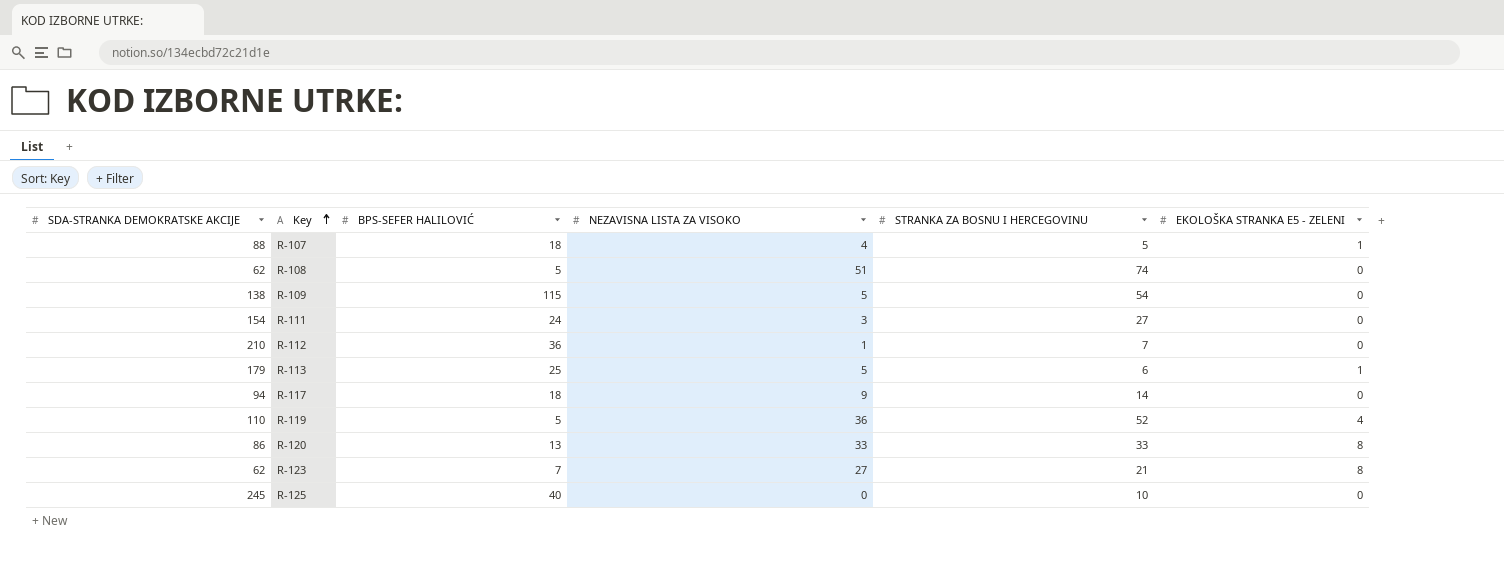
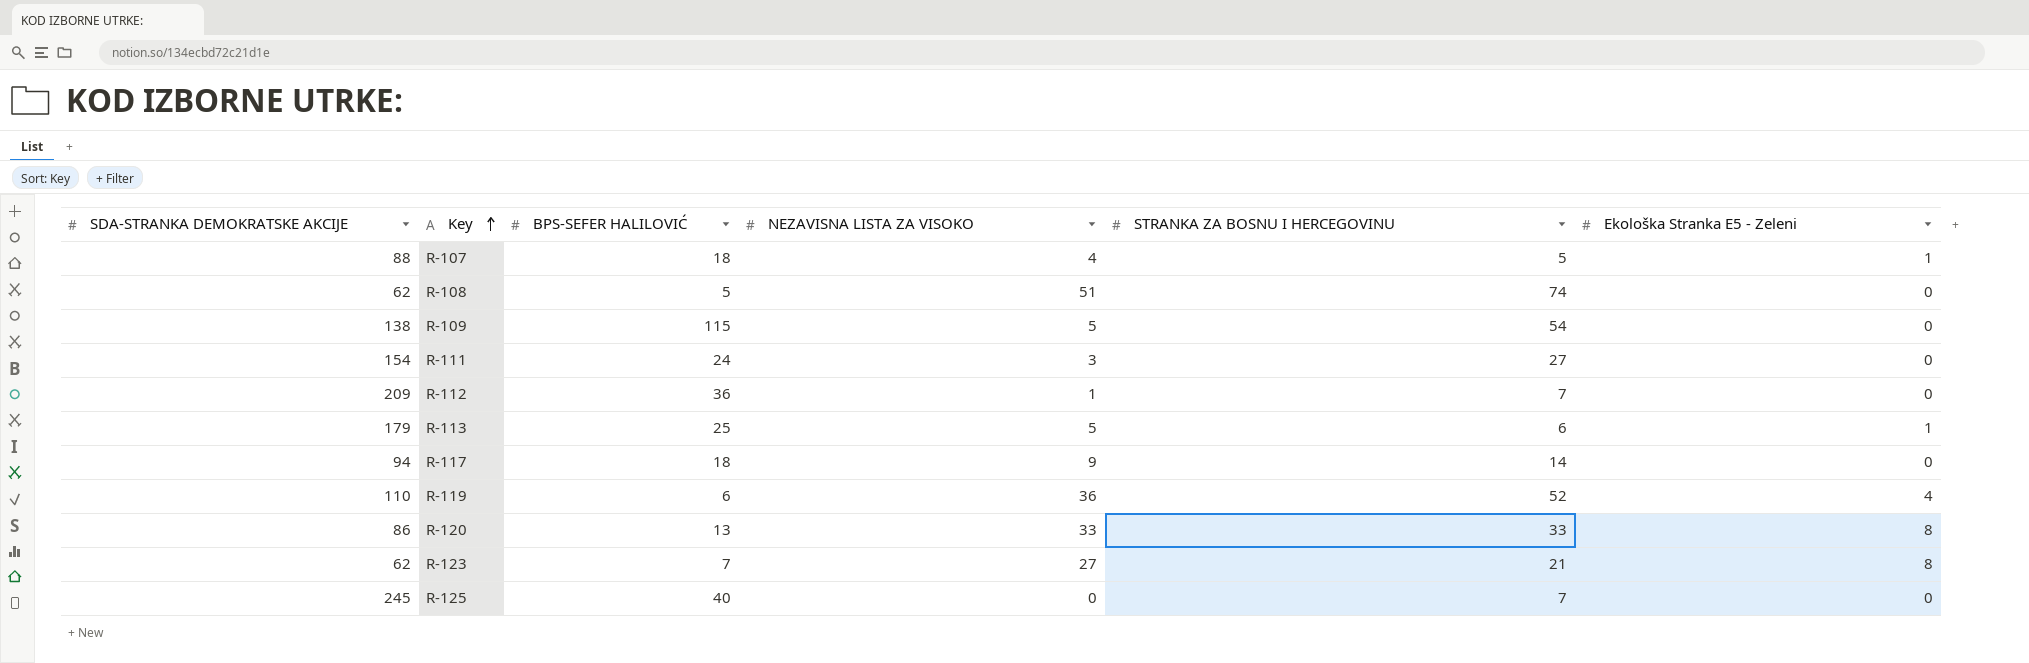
column name: EKOLOŠKA STRANKA E5 - ZELENI -> Ekološka Stranka E5 - Zeleni
R-112 | SDA-STRANKA DEMOKRATSKE AKCIJE: 210 -> 209
R-119 | BPS-SEFER HALILOVIĆ: 5 -> 6
R-125 | STRANKA ZA BOSNU I HERCEGOVINU: 10 -> 7

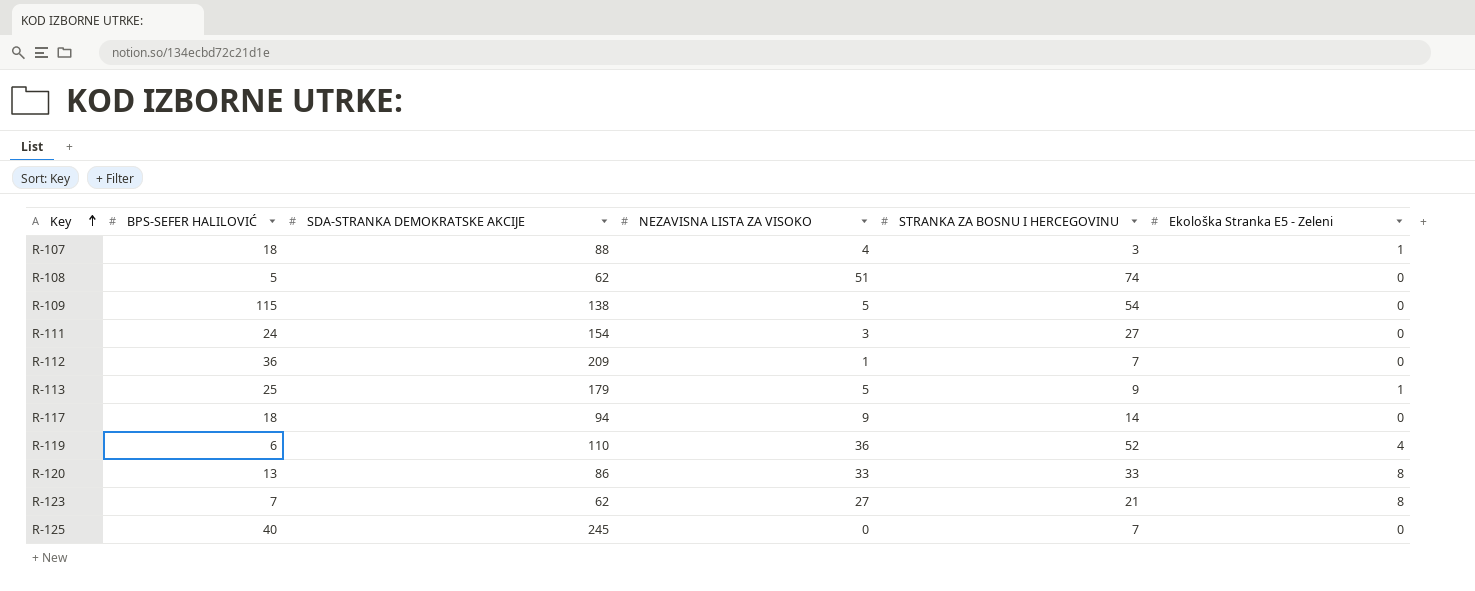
column SDA-STRANKA DEMOKRATSKE AKCIJE | position: 1 -> 3
R-107 | STRANKA ZA BOSNU I HERCEGOVINU: 5 -> 3
R-113 | STRANKA ZA BOSNU I HERCEGOVINU: 6 -> 9

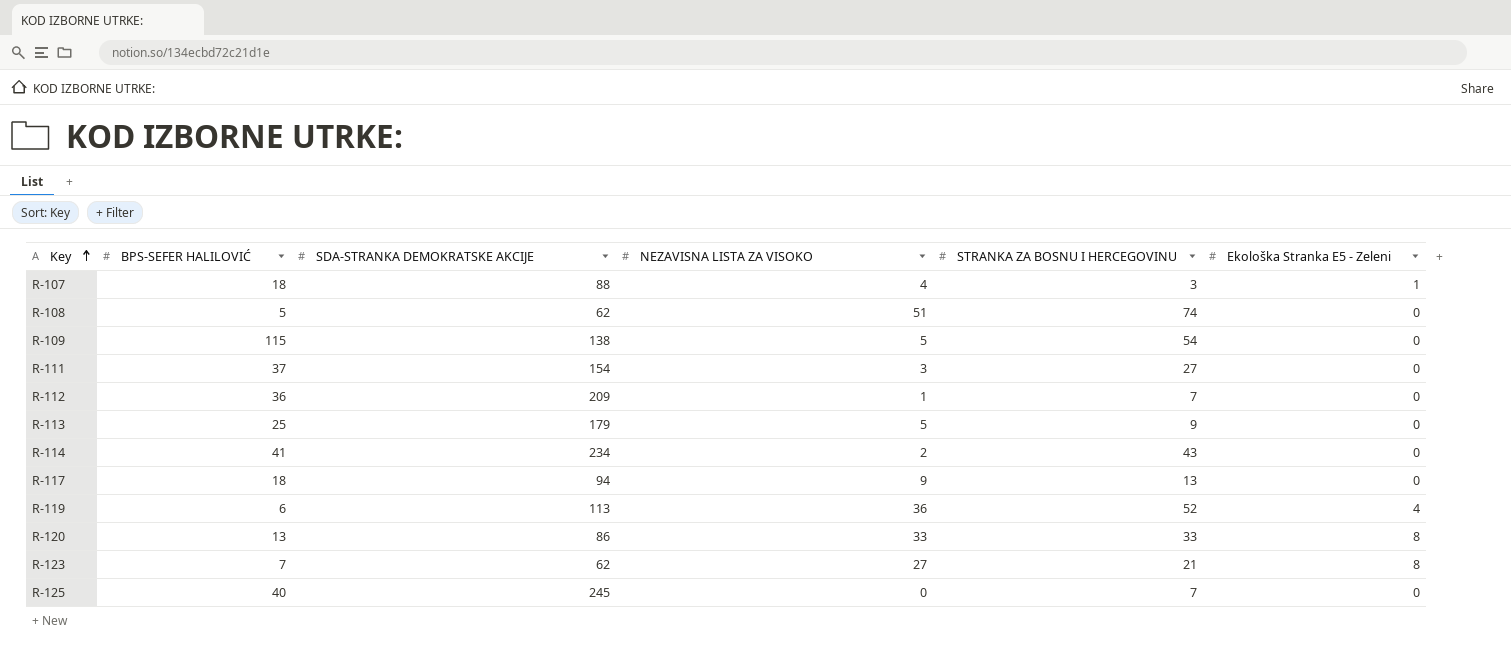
R-111 | BPS-SEFER HALILOVIĆ: 24 -> 37
R-113 | Ekološka Stranka E5 - Zeleni: 1 -> 0
row R-114: none -> 41 | 234 | 2 | 43 | 0
R-117 | STRANKA ZA BOSNU I HERCEGOVINU: 14 -> 13
R-119 | SDA-STRANKA DEMOKRATSKE AKCIJE: 110 -> 113

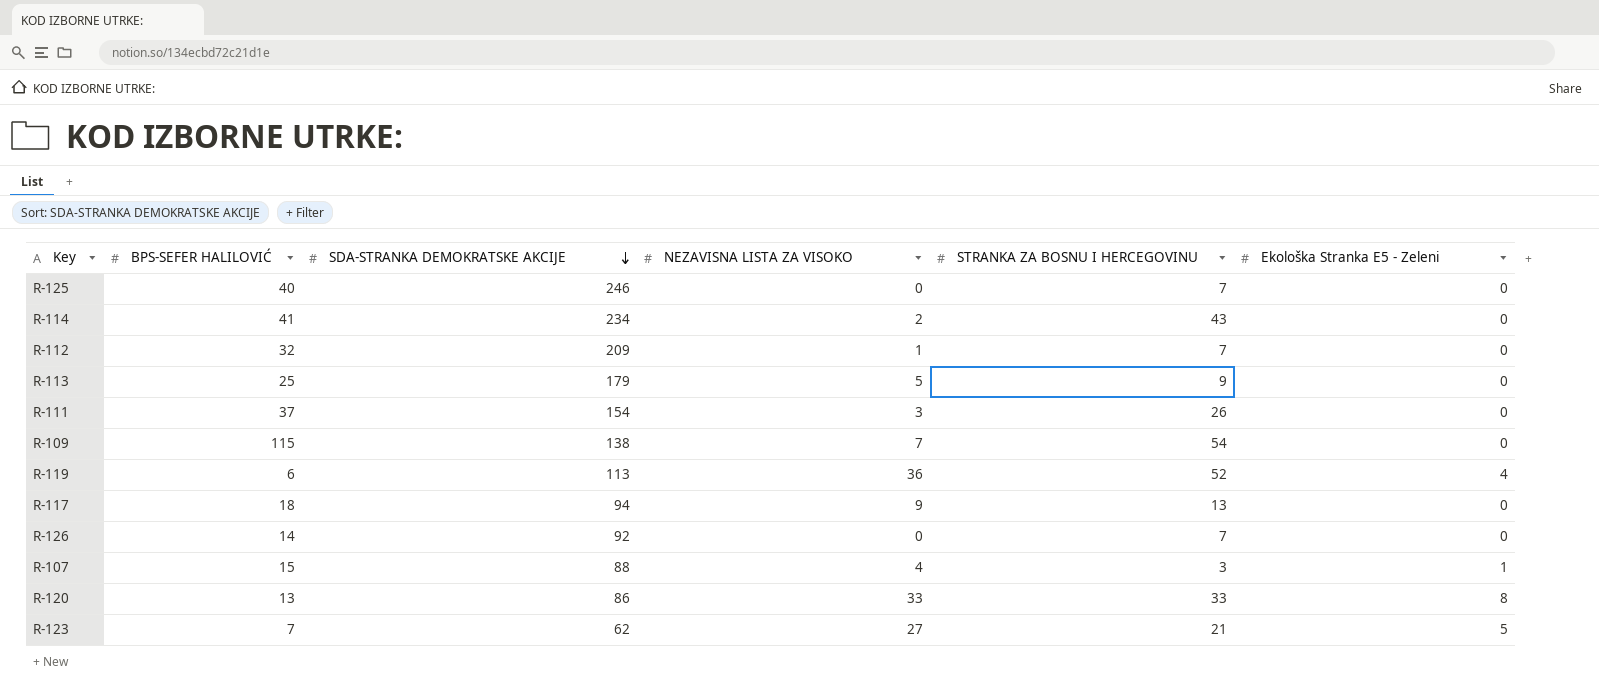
row order: Key ascending -> SDA-STRANKA DEMOKRATSKE AKCIJE descending
row R-108: 5 | 62 | 51 | 74 | 0 -> none
R-125 | SDA-STRANKA DEMOKRATSKE AKCIJE: 245 -> 246
R-112 | BPS-SEFER HALILOVIĆ: 36 -> 32
R-111 | STRANKA ZA BOSNU I HERCEGOVINU: 27 -> 26
R-109 | NEZAVISNA LISTA ZA VISOKO: 5 -> 7
row R-126: none -> 14 | 92 | 0 | 7 | 0
R-107 | BPS-SEFER HALILOVIĆ: 18 -> 15
R-123 | Ekološka Stranka E5 - Zeleni: 8 -> 5

